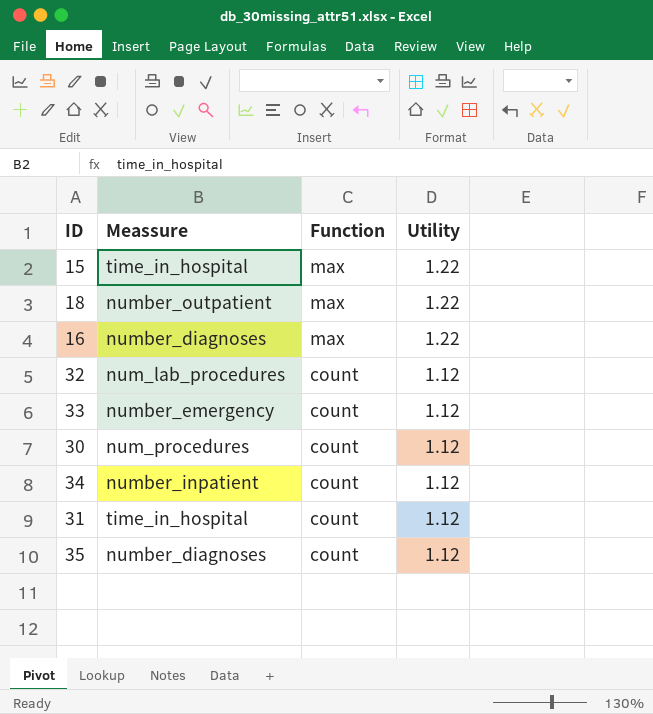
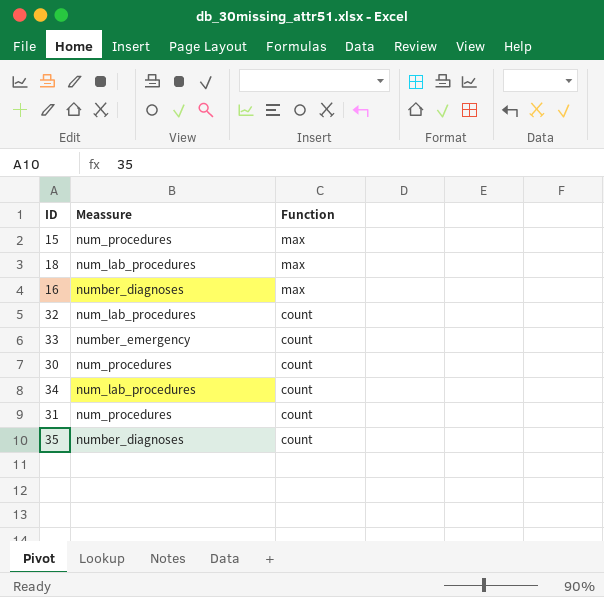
column Utility | position: 4 -> none
15 | Meassure: time_in_hospital -> num_procedures
18 | Meassure: number_outpatient -> num_lab_procedures
34 | Meassure: number_inpatient -> num_lab_procedures
31 | Meassure: time_in_hospital -> num_procedures

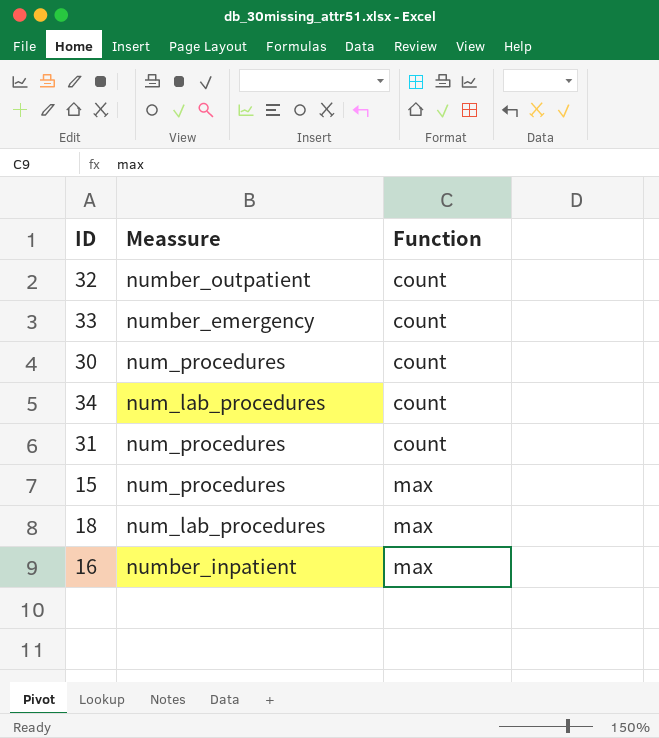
row order: Function descending -> Function ascending
row 35: number_diagnoses | count -> none
32 | Meassure: num_lab_procedures -> number_outpatient
16 | Meassure: number_diagnoses -> number_inpatient

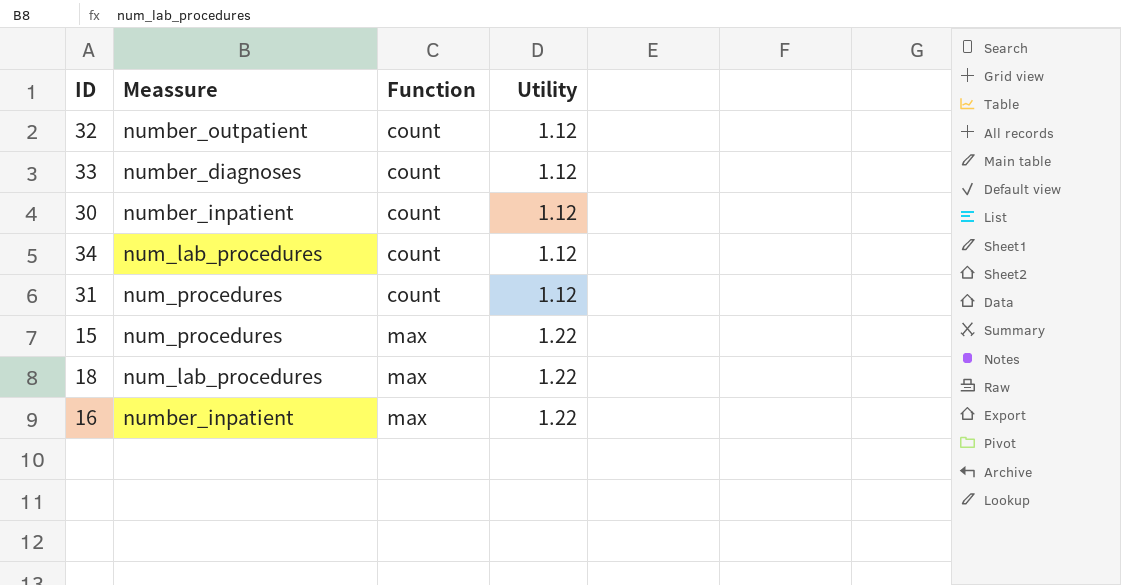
column Utility | position: none -> 4
33 | Meassure: number_emergency -> number_diagnoses
30 | Meassure: num_procedures -> number_inpatient

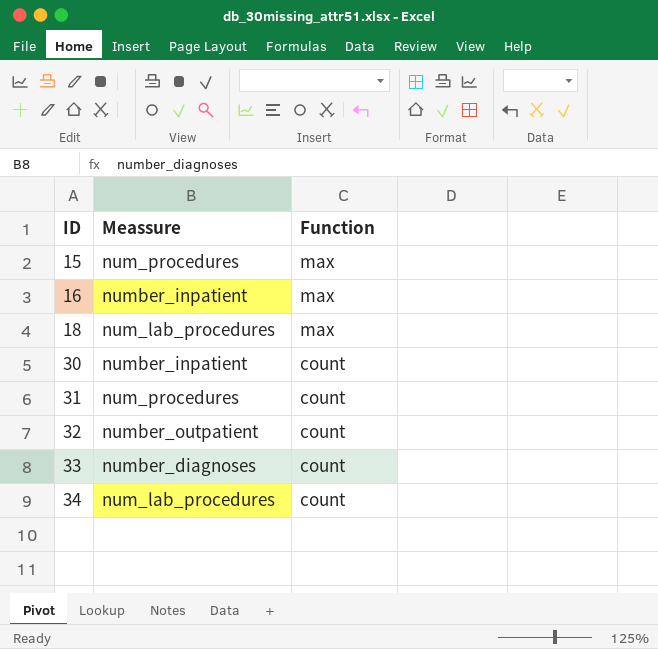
row order: Function ascending -> ID ascending
column Utility | position: 4 -> none

